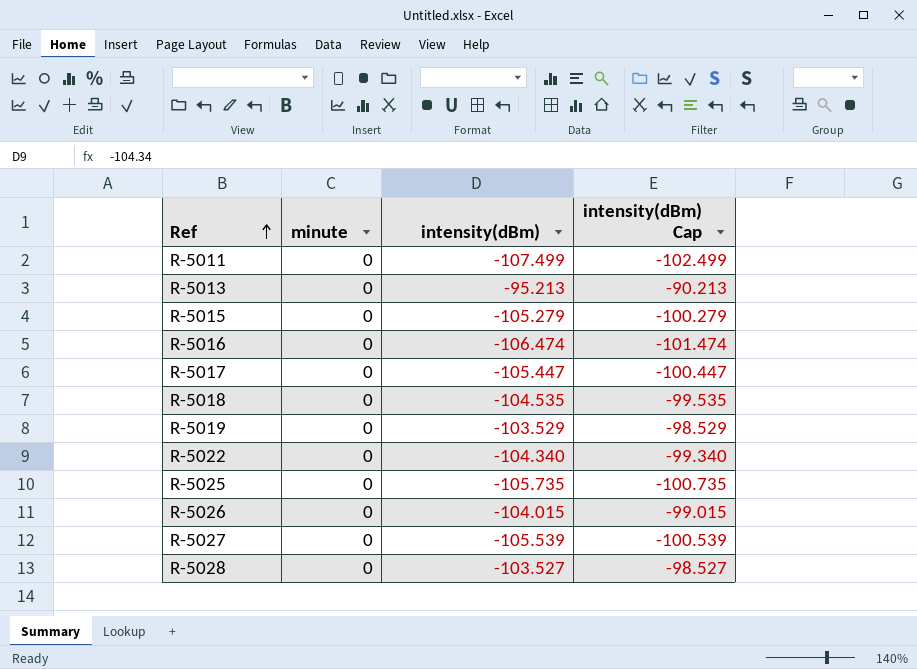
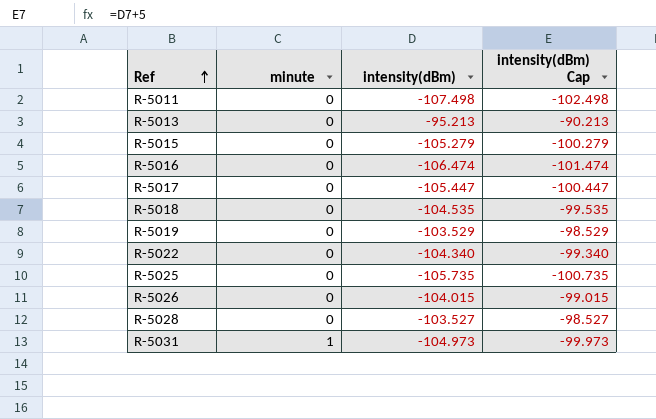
row R-5027: 0 | -105.539 | -100.539 -> none
R-5011 | intensity(dBm): -107.499 -> -107.498
R-5011 | intensity(dBm) Cap: -102.499 -> -102.498
row R-5031: none -> 1 | -104.973 | -99.973

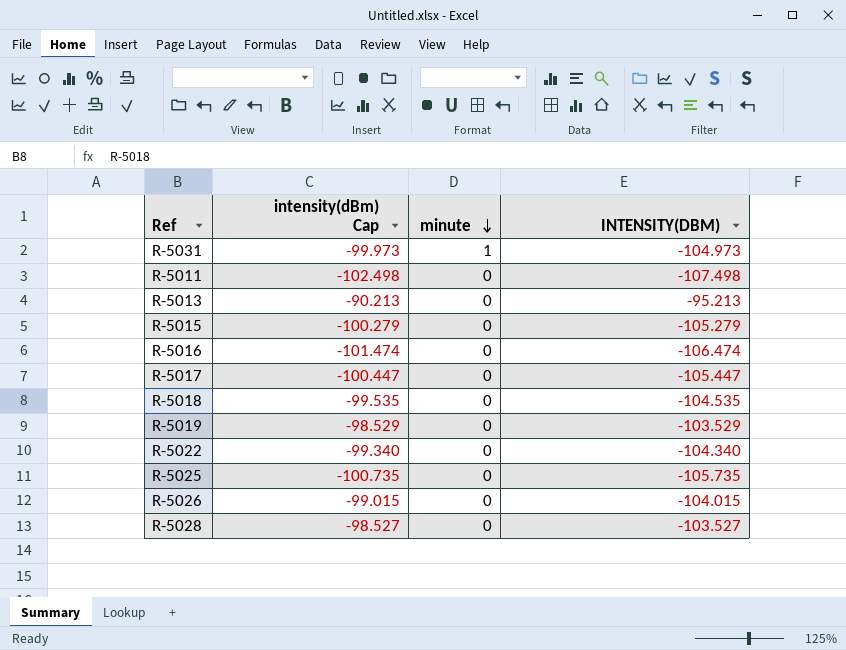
row order: Ref ascending -> minute descending
column intensity(dBm) Cap | position: 4 -> 2
column name: intensity(dBm) -> INTENSITY(DBM)

